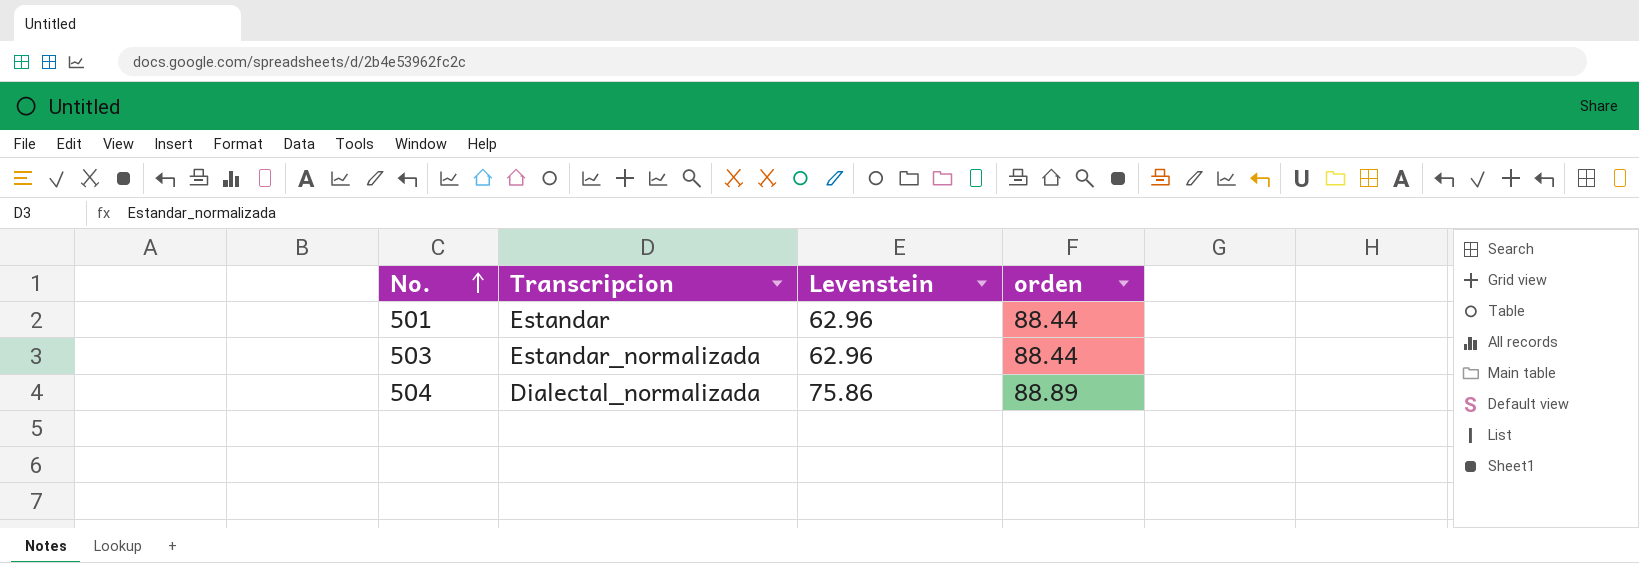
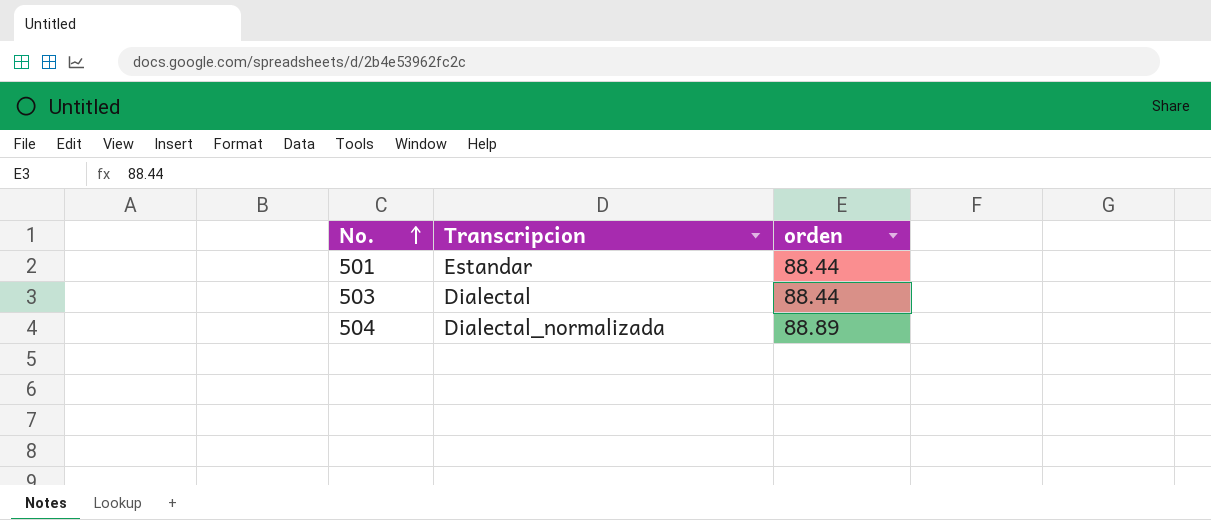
column Levenstein | position: 3 -> none
503 | Transcripcion: Estandar_normalizada -> Dialectal

